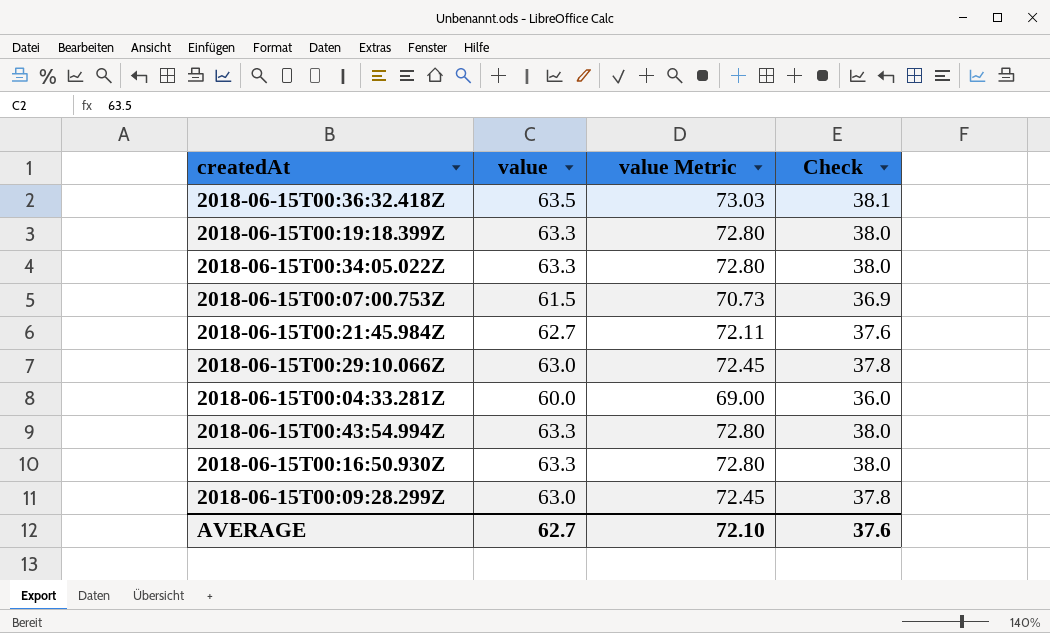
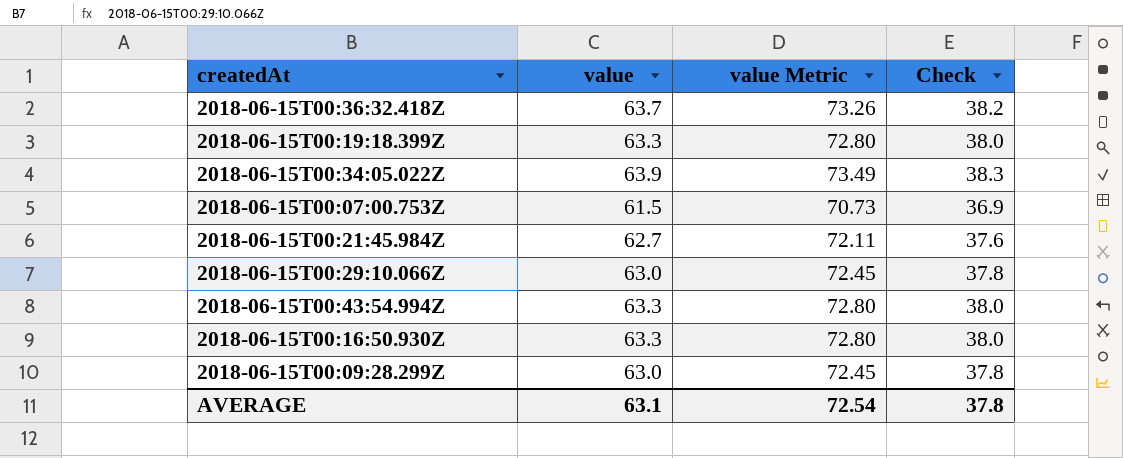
row 2018-06-15T00:04:33.281Z: 60.0 | 69.00 | 36.0 -> none
2018-06-15T00:36:32.418Z | value: 63.5 -> 63.7
2018-06-15T00:36:32.418Z | value Metric: 73.03 -> 73.26
2018-06-15T00:36:32.418Z | Check: 38.1 -> 38.2
2018-06-15T00:34:05.022Z | value: 63.3 -> 63.9
2018-06-15T00:34:05.022Z | value Metric: 72.80 -> 73.49
2018-06-15T00:34:05.022Z | Check: 38.0 -> 38.3
AVERAGE | value: 62.7 -> 63.1
AVERAGE | value Metric: 72.10 -> 72.54
AVERAGE | Check: 37.6 -> 37.8

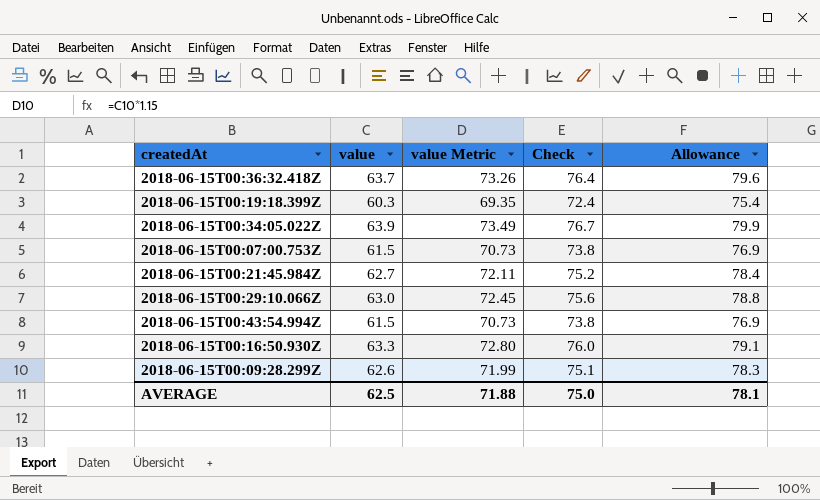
column Check | formula: [value] * 0.6 -> [value] * 1.2
column Allowance | formula: none -> [value] * 1.25
2018-06-15T00:19:18.399Z | value: 63.3 -> 60.3
2018-06-15T00:19:18.399Z | value Metric: 72.80 -> 69.35
2018-06-15T00:43:54.994Z | value: 63.3 -> 61.5
2018-06-15T00:43:54.994Z | value Metric: 72.80 -> 70.73
2018-06-15T00:09:28.299Z | value: 63.0 -> 62.6
2018-06-15T00:09:28.299Z | value Metric: 72.45 -> 71.99
AVERAGE | value: 63.1 -> 62.5
AVERAGE | value Metric: 72.54 -> 71.88
AVERAGE | Check: 37.8 -> 75.0

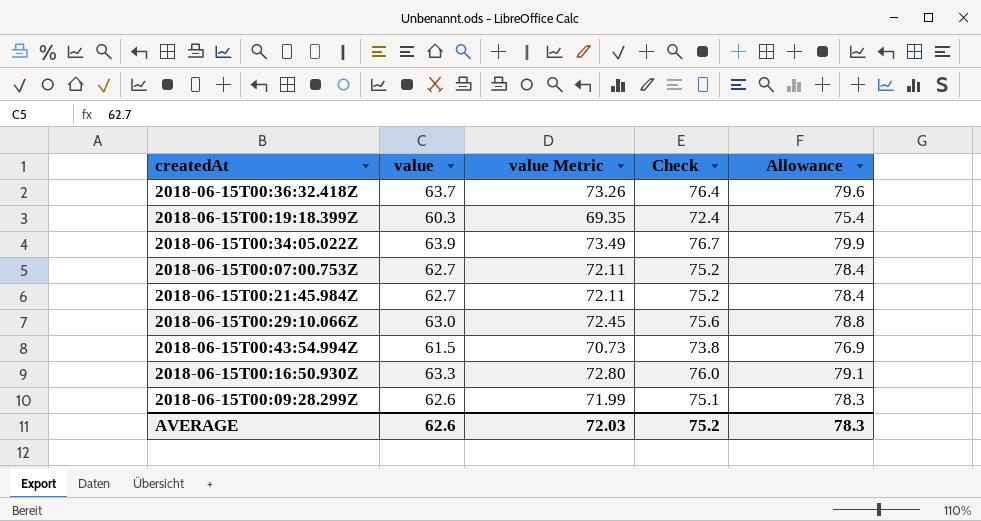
2018-06-15T00:07:00.753Z | value: 61.5 -> 62.7
2018-06-15T00:07:00.753Z | value Metric: 70.73 -> 72.11
2018-06-15T00:07:00.753Z | Check: 73.8 -> 75.2
2018-06-15T00:07:00.753Z | Allowance: 76.9 -> 78.4
AVERAGE | value: 62.5 -> 62.6
AVERAGE | value Metric: 71.88 -> 72.03
AVERAGE | Check: 75.0 -> 75.2
AVERAGE | Allowance: 78.1 -> 78.3

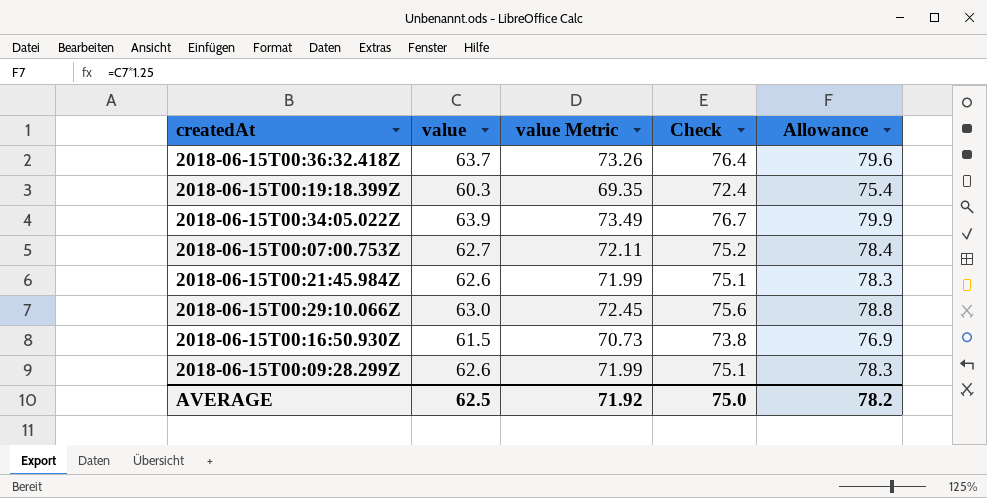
row 2018-06-15T00:43:54.994Z: 61.5 | 70.73 | 73.8 | 76.9 -> none
2018-06-15T00:21:45.984Z | value: 62.7 -> 62.6
2018-06-15T00:21:45.984Z | value Metric: 72.11 -> 71.99
2018-06-15T00:21:45.984Z | Check: 75.2 -> 75.1
2018-06-15T00:21:45.984Z | Allowance: 78.4 -> 78.3
2018-06-15T00:16:50.930Z | value: 63.3 -> 61.5
2018-06-15T00:16:50.930Z | value Metric: 72.80 -> 70.73
2018-06-15T00:16:50.930Z | Check: 76.0 -> 73.8
2018-06-15T00:16:50.930Z | Allowance: 79.1 -> 76.9
AVERAGE | value: 62.6 -> 62.5
AVERAGE | value Metric: 72.03 -> 71.92
AVERAGE | Check: 75.2 -> 75.0
AVERAGE | Allowance: 78.3 -> 78.2

